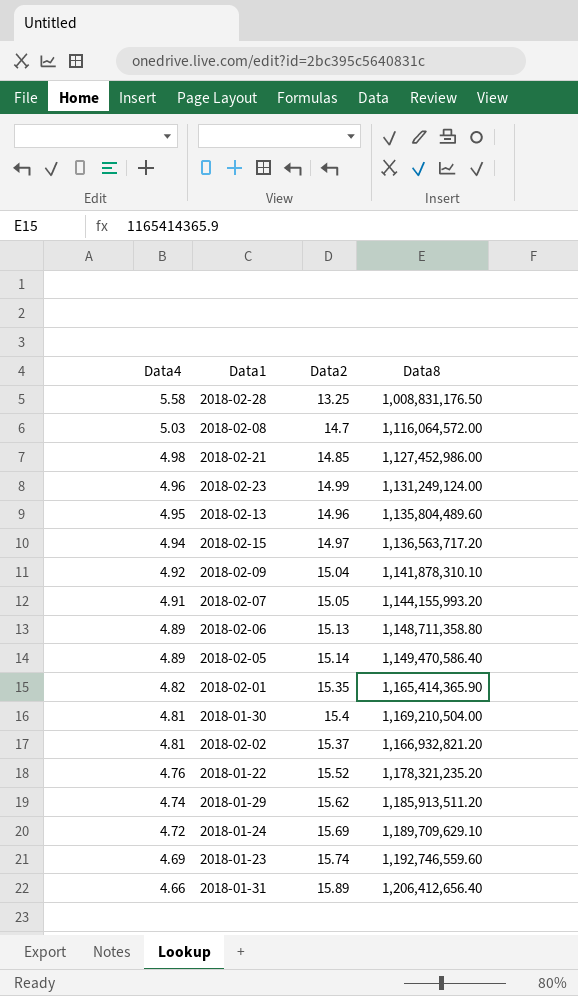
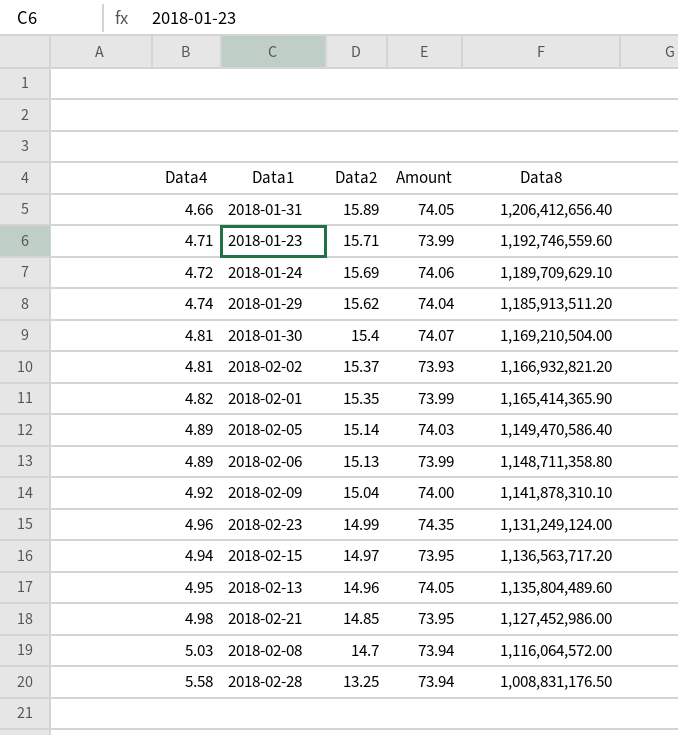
row order: Data4 descending -> Data2 descending
column Amount | formula: none -> [Data4] * [Data2]
row 2018-02-07: 4.91 | 15.05 | 1,144,155,993.20 -> none
row 2018-01-22: 4.76 | 15.52 | 1,178,321,235.20 -> none
2018-01-23 | Data4: 4.69 -> 4.71
2018-01-23 | Data2: 15.74 -> 15.71

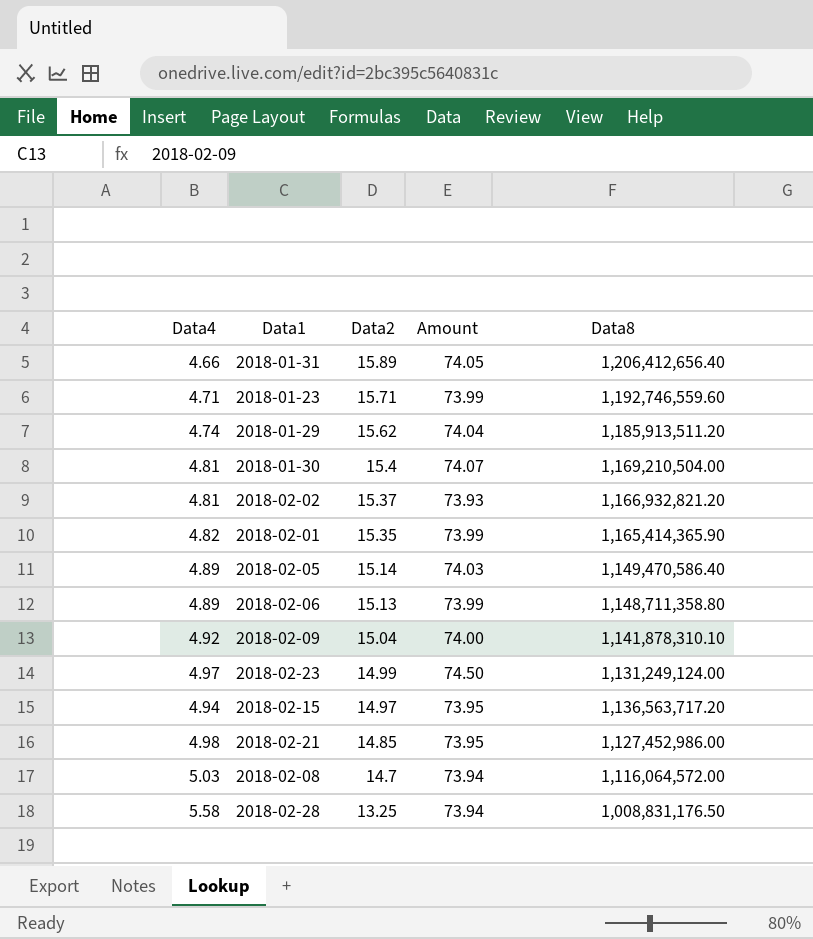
row 2018-01-24: 4.72 | 15.69 | 74.06 | 1,189,709,629.10 -> none
row 2018-02-13: 4.95 | 14.96 | 74.05 | 1,135,804,489.60 -> none
2018-02-23 | Data4: 4.96 -> 4.97
2018-02-23 | Amount: 74.35 -> 74.50

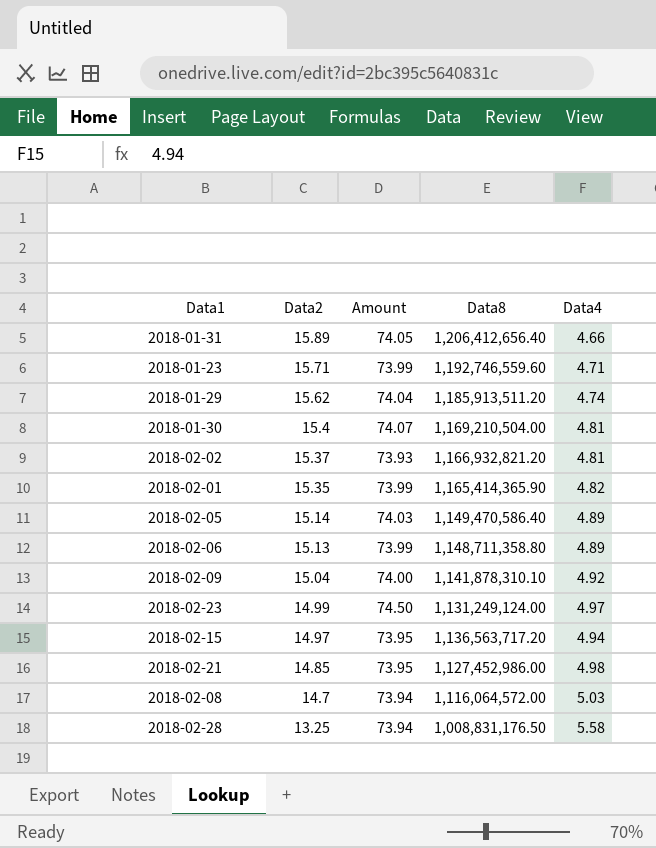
column Data4 | position: 1 -> 5

